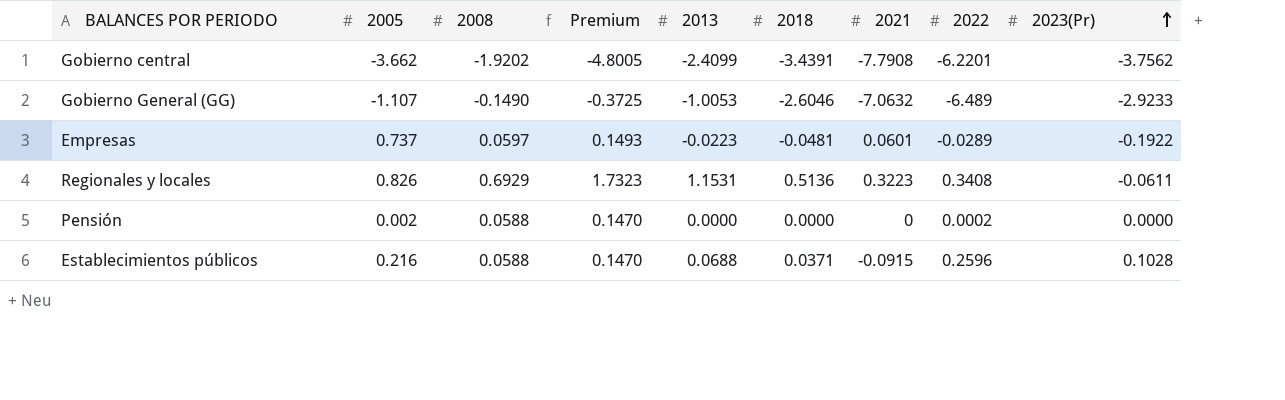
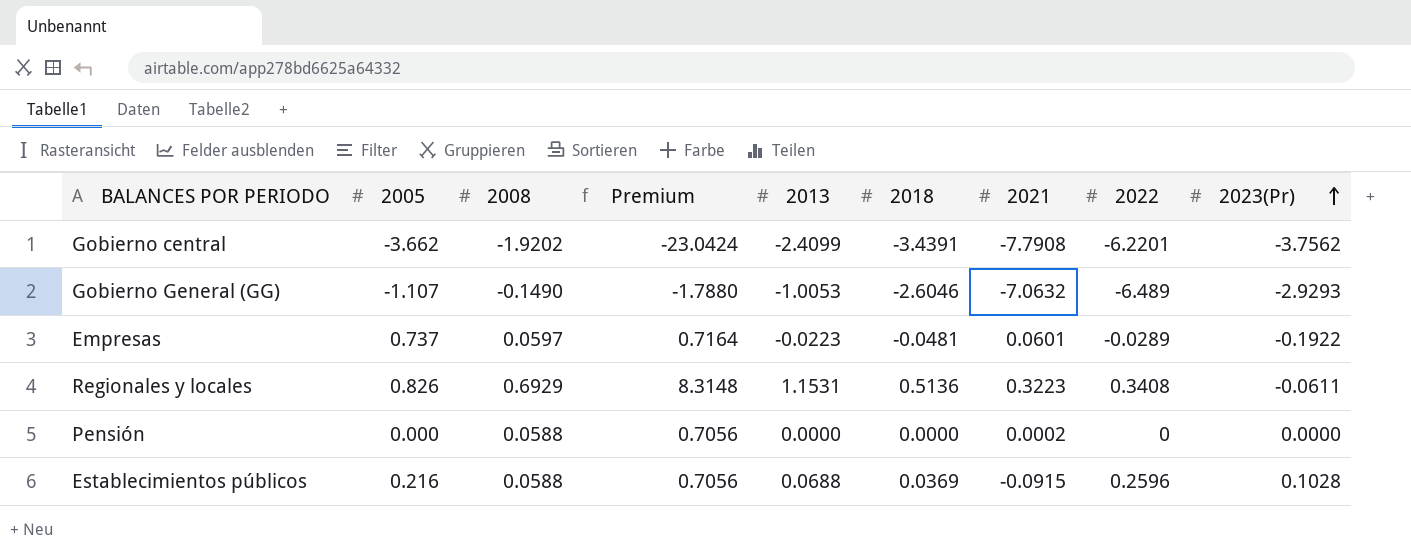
column Premium | formula: [2008] * 2.5 -> [2008] * 12
Gobierno General (GG) | 2023(Pr): -2.9233 -> -2.9293
Pensión | 2005: 0.002 -> 0.000
Pensión | 2021: 0 -> 0.0002
Pensión | 2022: 0.0002 -> 0
Establecimientos públicos | 2018: 0.0371 -> 0.0369

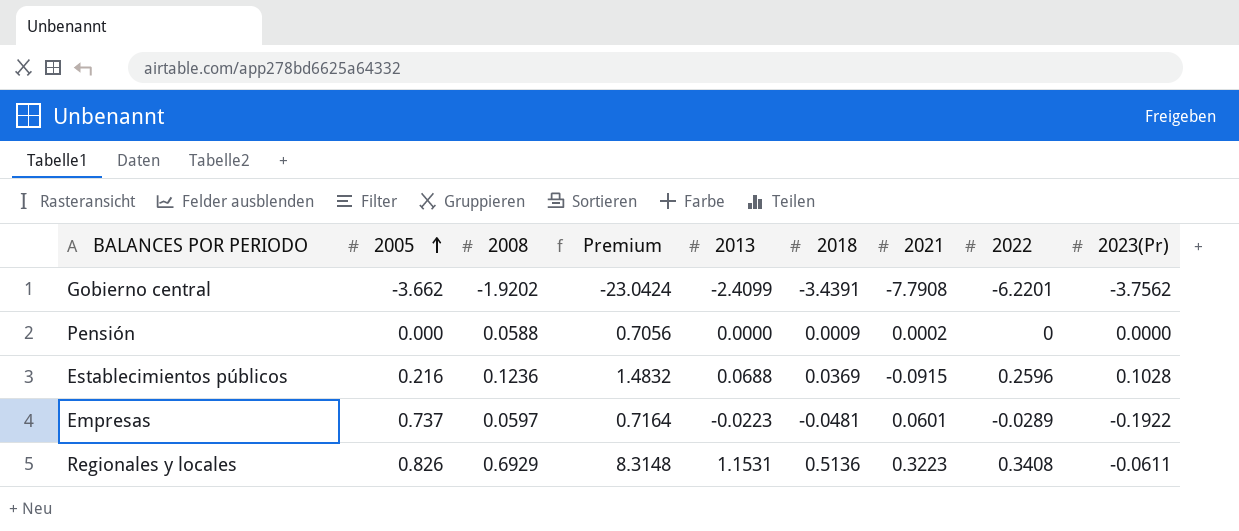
row order: 2023(Pr) ascending -> 2005 ascending
row Gobierno General (GG): -1.107 | -0.1490 | -1.7880 | -1.0053 | -2.6046 | -7.0632 | -6.489 | -2.9293 -> none
Pensión | 2018: 0.0000 -> 0.0009
Establecimientos públicos | 2008: 0.0588 -> 0.1236
Establecimientos públicos | Premium: 0.7056 -> 1.4832

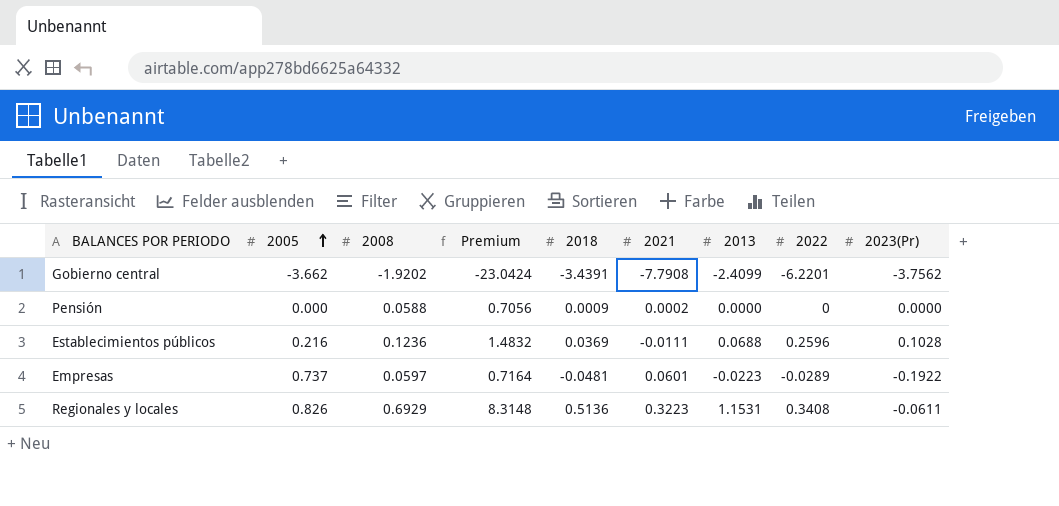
column 2013 | position: 5 -> 7
Establecimientos públicos | 2021: -0.0915 -> -0.0111

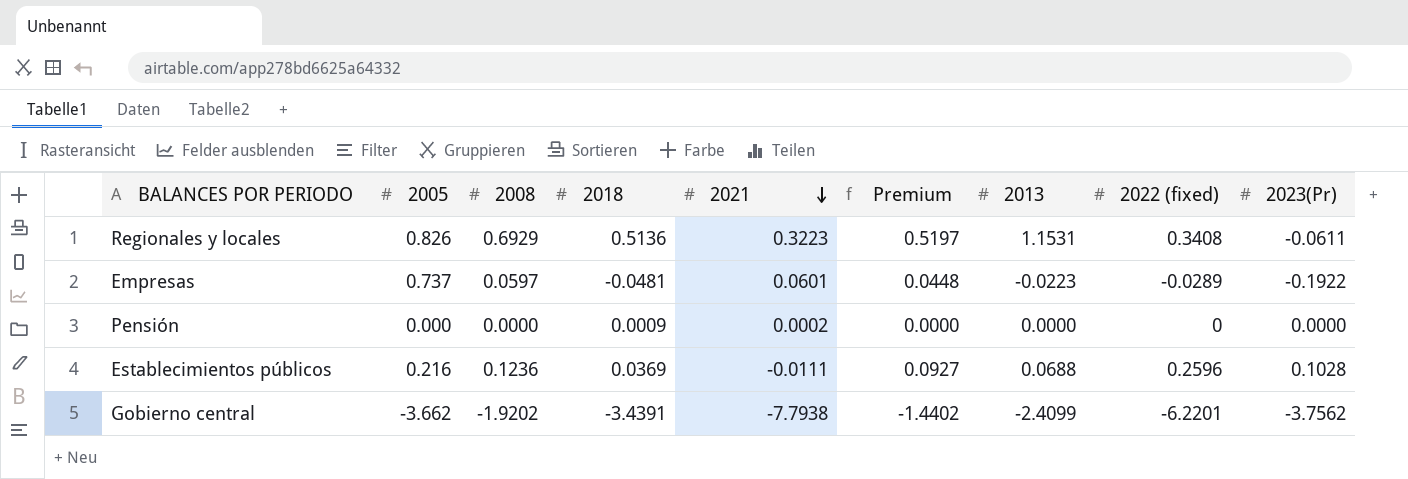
row order: 2005 ascending -> 2021 descending
column Premium | formula: [2008] * 12 -> [2008] * 0.75
column Premium | position: 4 -> 6
column name: 2022 -> 2022 (fixed)
Pensión | 2008: 0.0588 -> 0.0000
Gobierno central | 2021: -7.7908 -> -7.7938

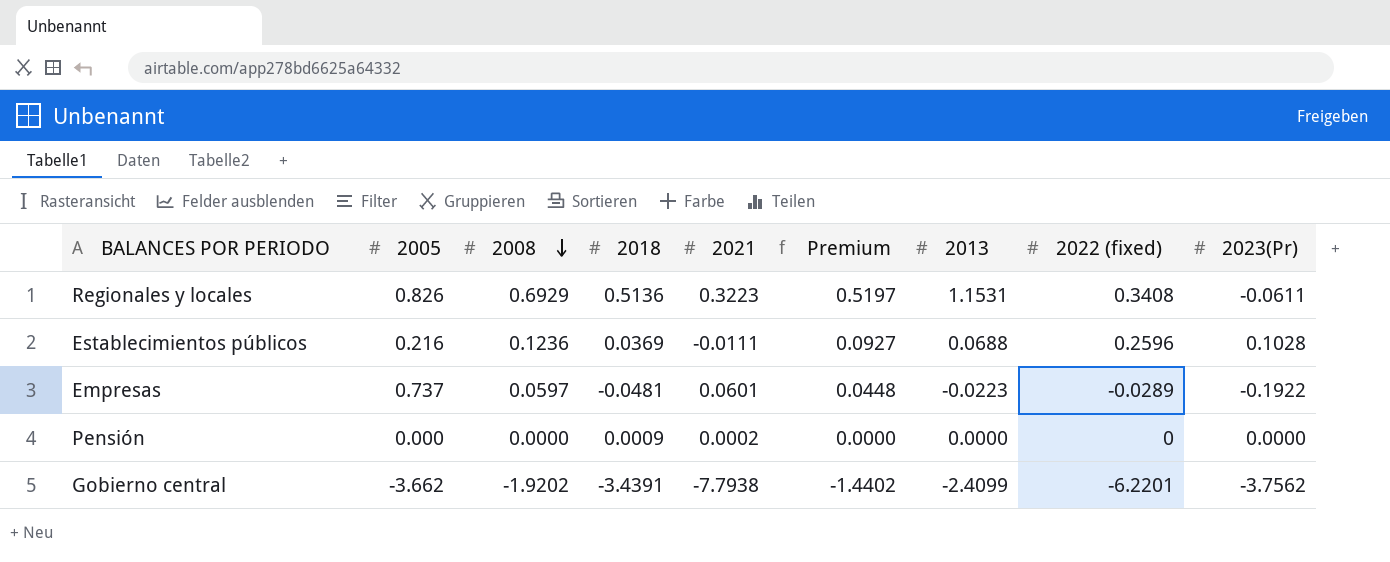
row order: 2021 descending -> 2008 descending

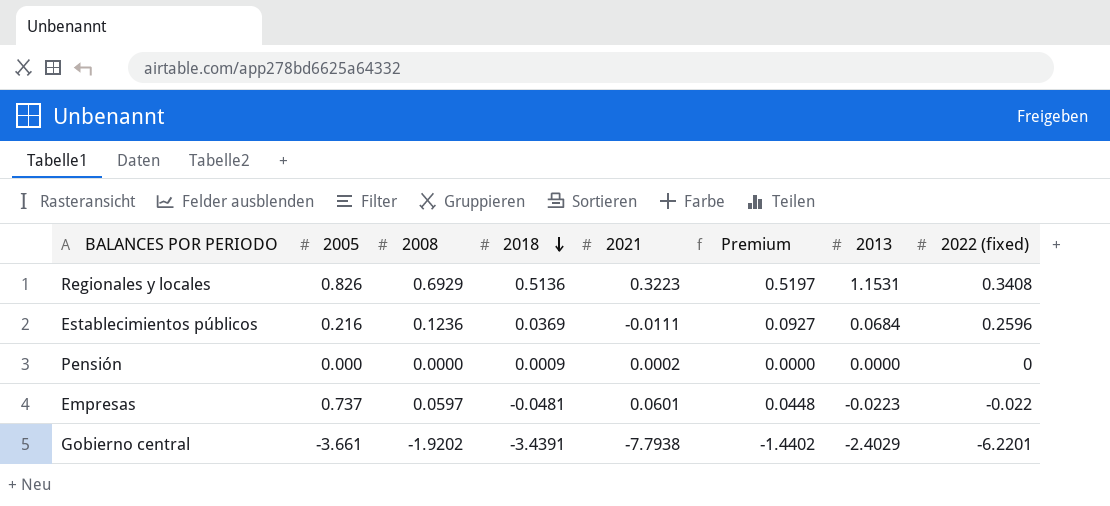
row order: 2008 descending -> 2018 descending
column 2023(Pr) | position: 9 -> none
Establecimientos públicos | 2013: 0.0688 -> 0.0684
Empresas | 2022 (fixed): -0.0289 -> -0.022
Gobierno central | 2005: -3.662 -> -3.661
Gobierno central | 2013: -2.4099 -> -2.4029

